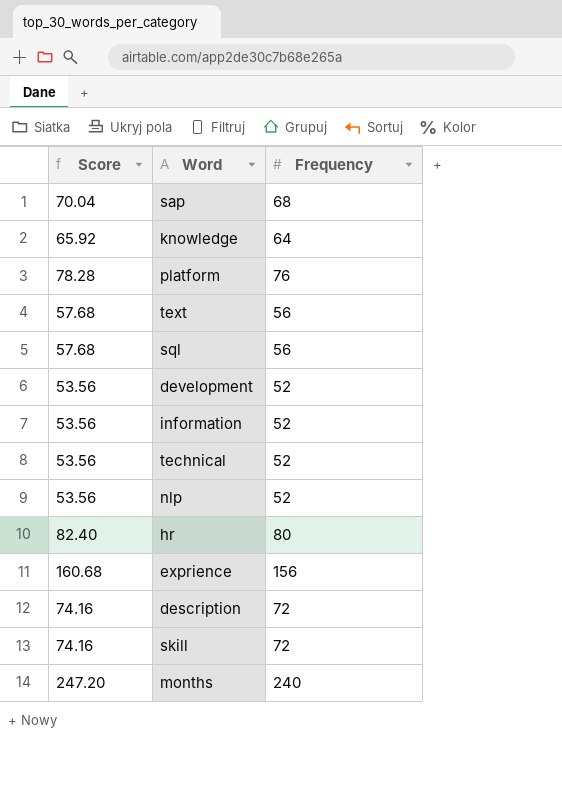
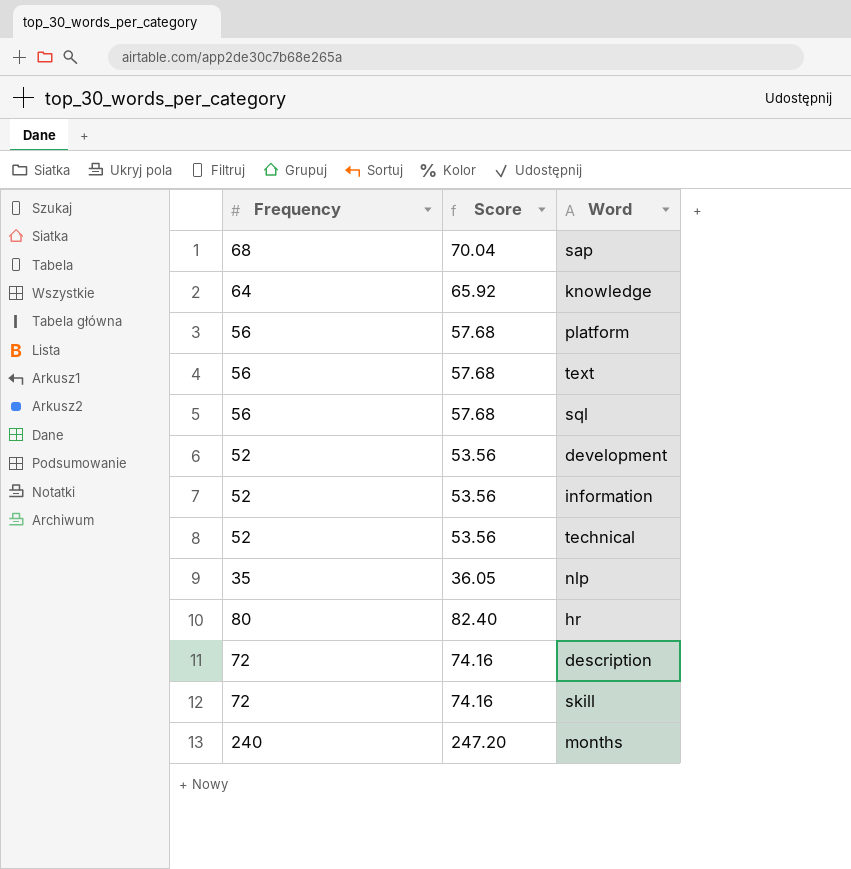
column Frequency | position: 3 -> 1
row exprience: 160.68 | 156 -> none
platform | Frequency: 76 -> 56
platform | Score: 78.28 -> 57.68
nlp | Frequency: 52 -> 35
nlp | Score: 53.56 -> 36.05

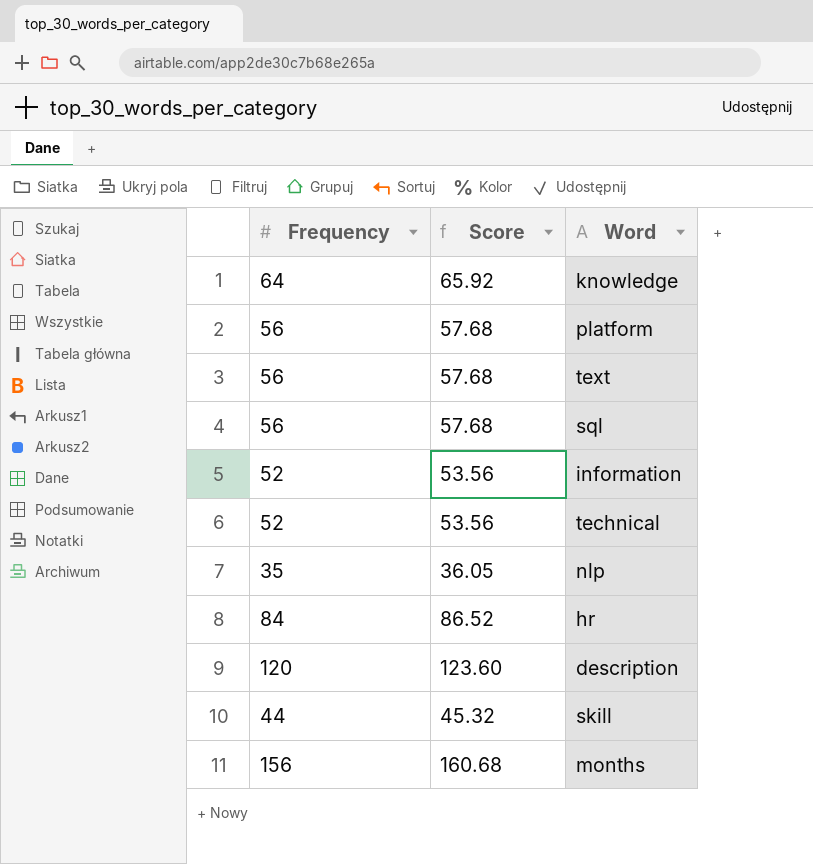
row sap: 68 | 70.04 -> none
row development: 52 | 53.56 -> none
hr | Frequency: 80 -> 84
hr | Score: 82.40 -> 86.52
description | Frequency: 72 -> 120
description | Score: 74.16 -> 123.60
skill | Frequency: 72 -> 44
skill | Score: 74.16 -> 45.32
months | Frequency: 240 -> 156
months | Score: 247.20 -> 160.68

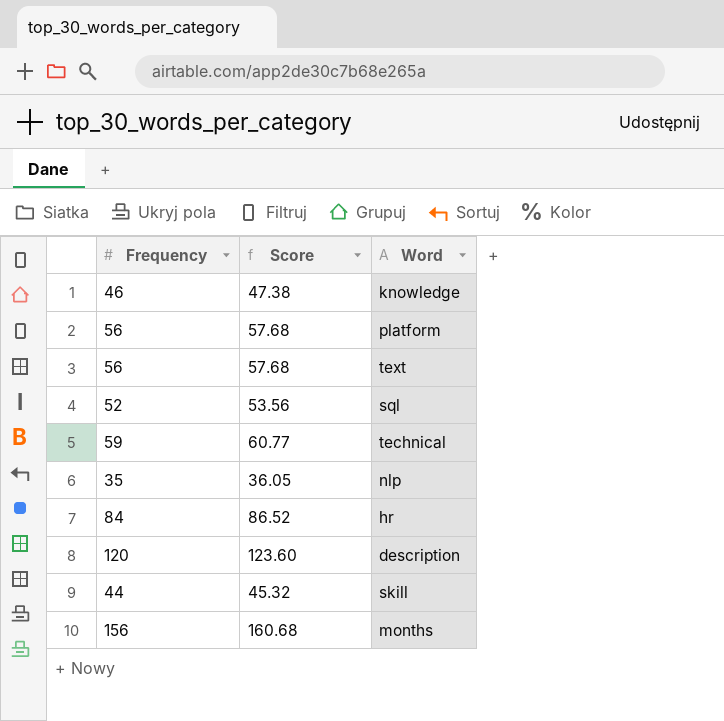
row information: 52 | 53.56 -> none
knowledge | Frequency: 64 -> 46
knowledge | Score: 65.92 -> 47.38
sql | Frequency: 56 -> 52
sql | Score: 57.68 -> 53.56
technical | Frequency: 52 -> 59
technical | Score: 53.56 -> 60.77

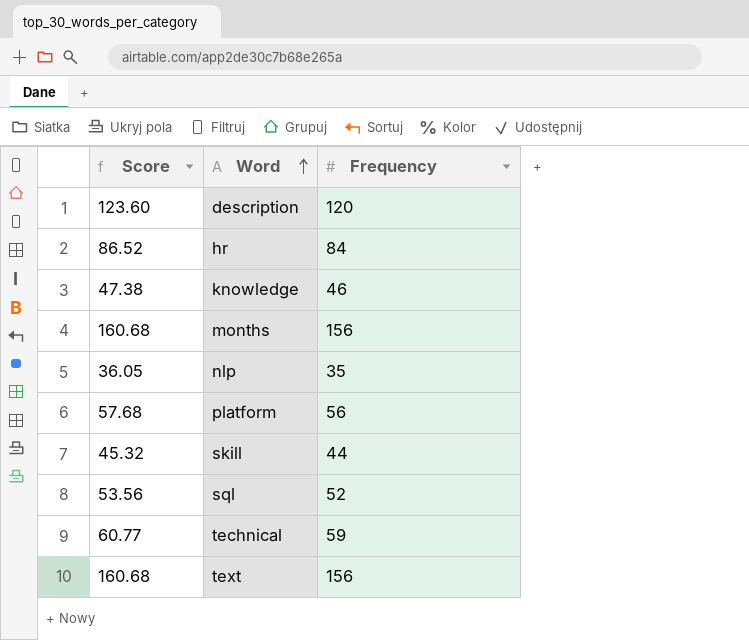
row order: none -> Word ascending
column Frequency | position: 1 -> 3
text | Score: 57.68 -> 160.68
text | Frequency: 56 -> 156

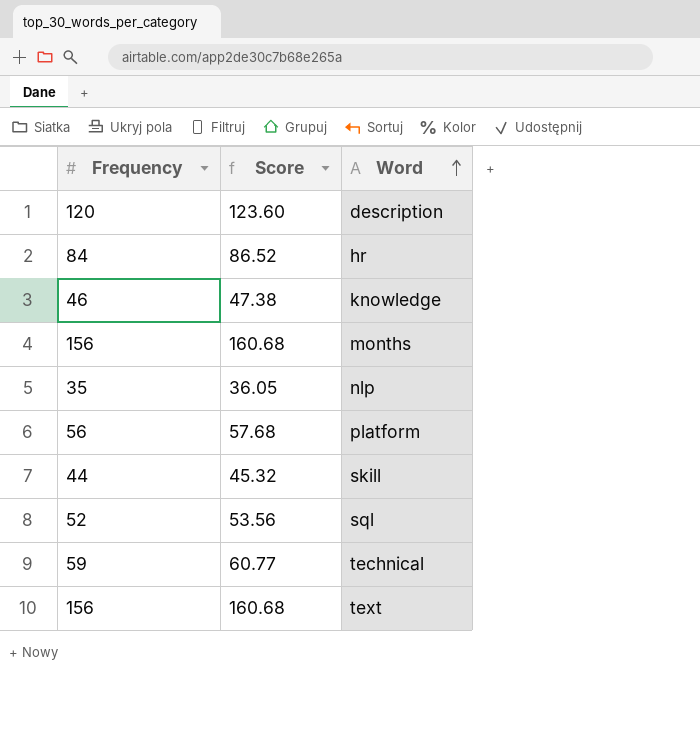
column Frequency | position: 3 -> 1

